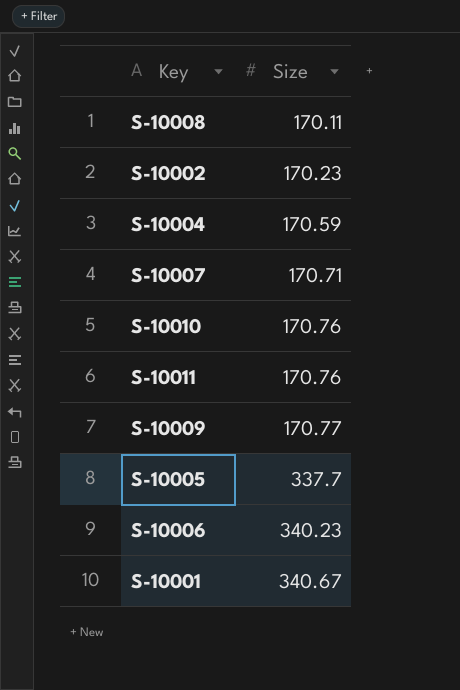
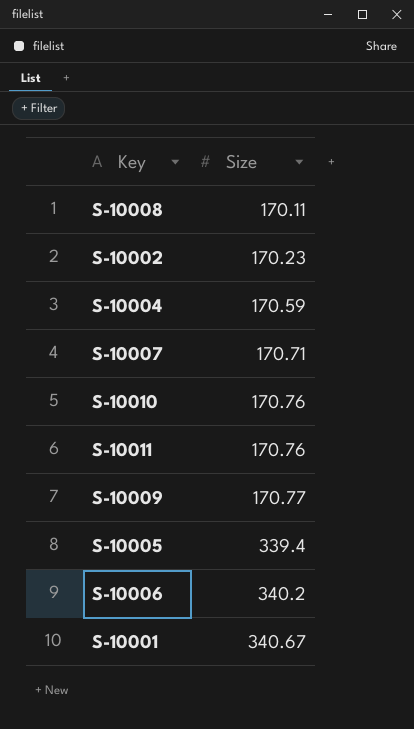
S-10005 | Size: 337.7 -> 339.4
S-10006 | Size: 340.23 -> 340.2

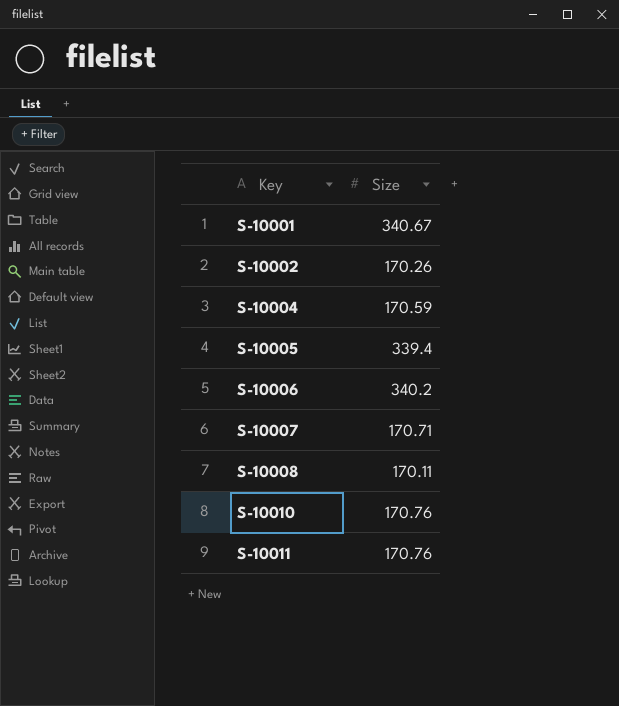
row order: Size ascending -> Key ascending
row S-10009: 170.77 -> none
S-10002 | Size: 170.23 -> 170.26

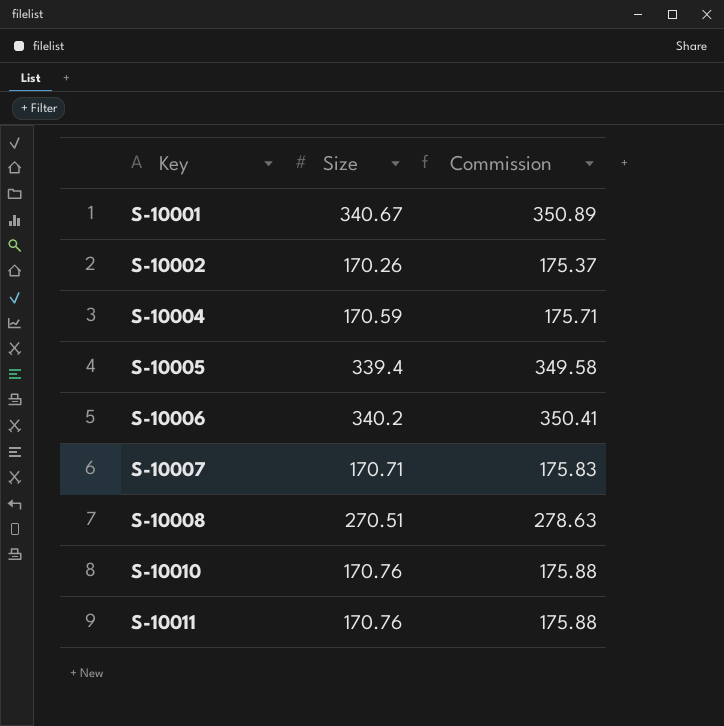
column Commission | formula: none -> [Size] * 1.03
S-10008 | Size: 170.11 -> 270.51

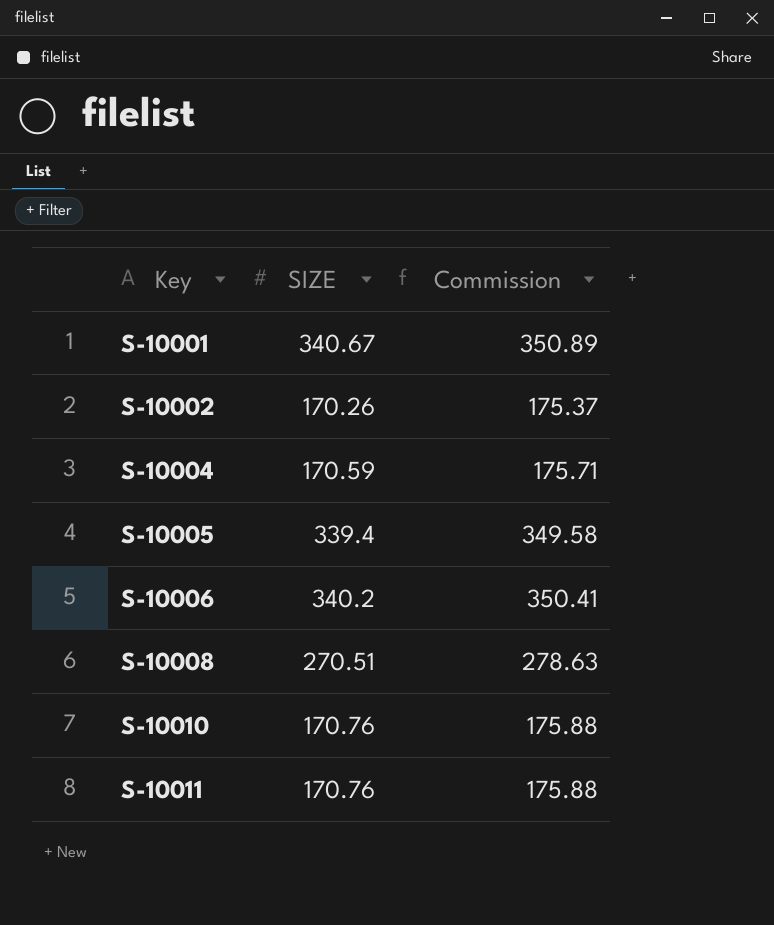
column name: Size -> SIZE
row S-10007: 170.71 | 175.83 -> none

